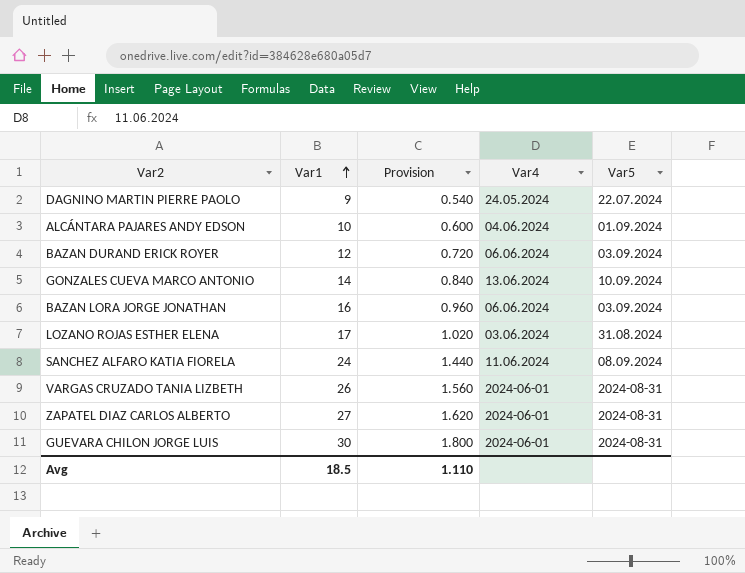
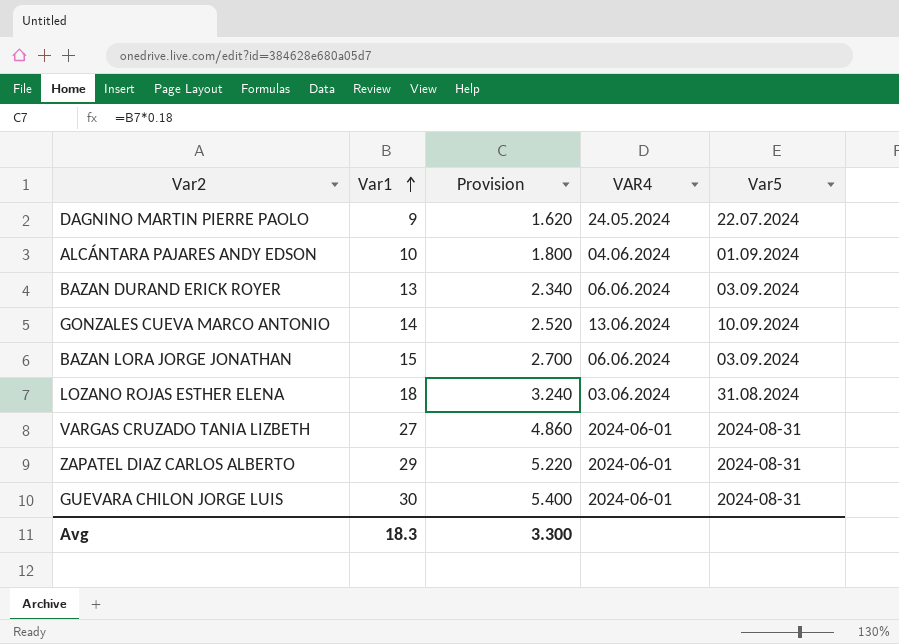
column Provision | formula: [Var1] * 0.06 -> [Var1] * 0.18
column name: Var4 -> VAR4
row SANCHEZ ALFARO KATIA FIORELA: 24 | 1.440 | 11.06.2024 | 08.09.2024 -> none
BAZAN DURAND ERICK ROYER | Var1: 12 -> 13
BAZAN LORA JORGE JONATHAN | Var1: 16 -> 15
LOZANO ROJAS ESTHER ELENA | Var1: 17 -> 18
VARGAS CRUZADO TANIA LIZBETH | Var1: 26 -> 27
ZAPATEL DIAZ CARLOS ALBERTO | Var1: 27 -> 29
Avg | Var1: 18.5 -> 18.3
Avg | Provision: 1.110 -> 3.300

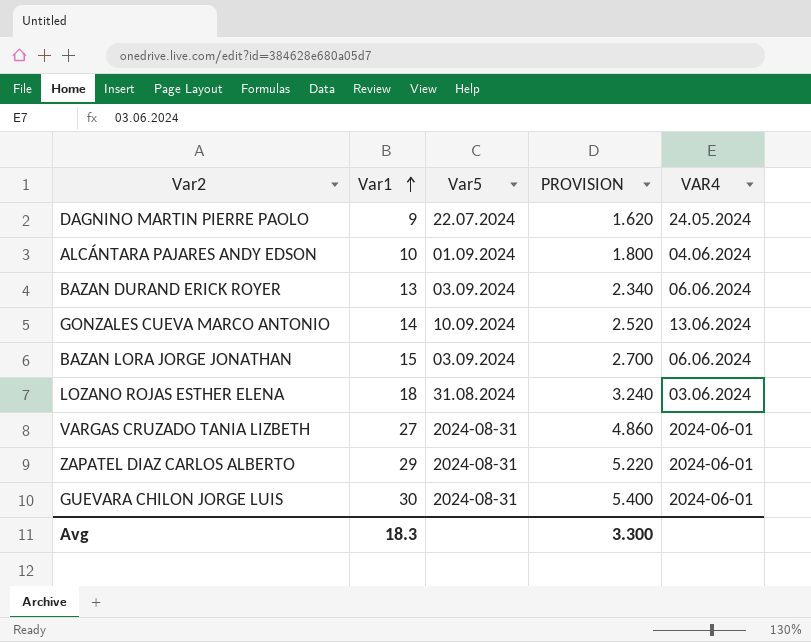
column Var5 | position: 5 -> 3
column name: Provision -> PROVISION

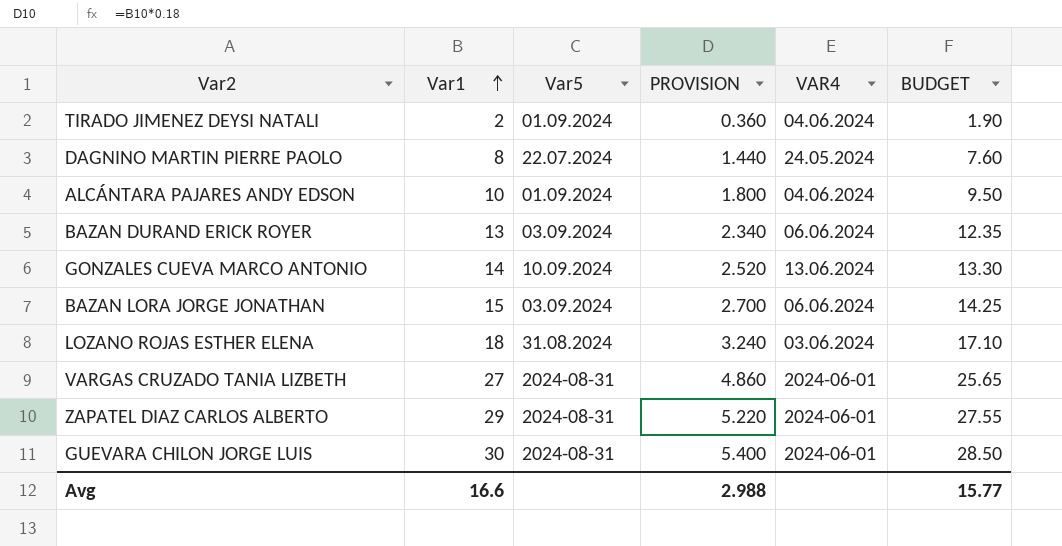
column BUDGET | formula: none -> [Var1] * 0.95
row TIRADO JIMENEZ DEYSI NATALI: none -> 2 | 01.09.2024 | 0.360 | 04.06.2024 | 1.90
DAGNINO MARTIN PIERRE PAOLO | Var1: 9 -> 8
DAGNINO MARTIN PIERRE PAOLO | PROVISION: 1.620 -> 1.440
Avg | Var1: 18.3 -> 16.6
Avg | PROVISION: 3.300 -> 2.988

